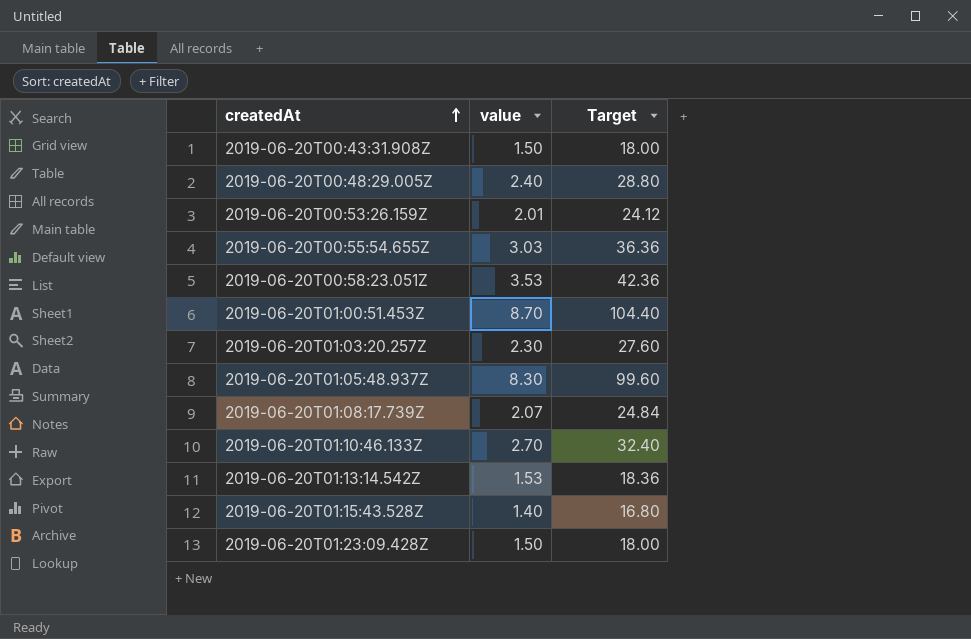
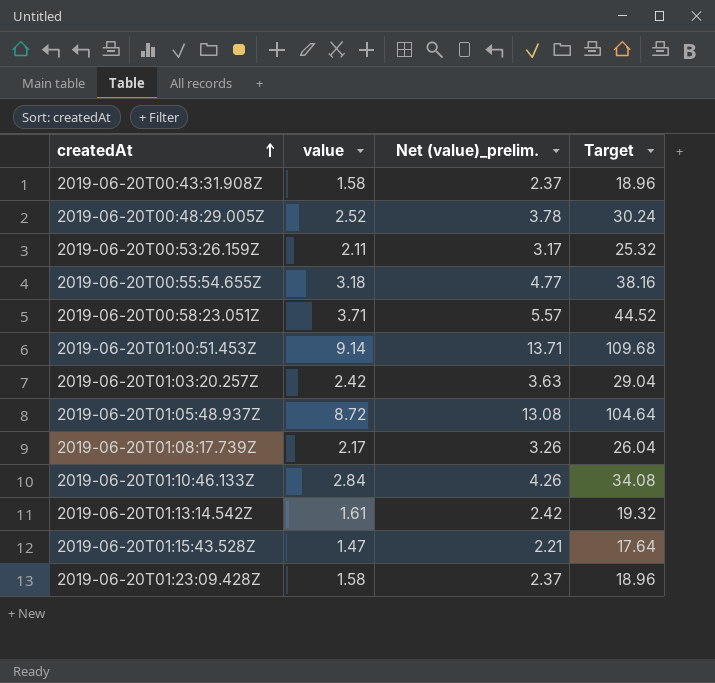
column Net (value)_prelim. | formula: none -> [value] * 1.5
2019-06-20T00:43:31.908Z | value: 1.50 -> 1.58
2019-06-20T00:43:31.908Z | Target: 18.00 -> 18.96
2019-06-20T00:48:29.005Z | value: 2.40 -> 2.52
2019-06-20T00:48:29.005Z | Target: 28.80 -> 30.24
2019-06-20T00:53:26.159Z | value: 2.01 -> 2.11
2019-06-20T00:53:26.159Z | Target: 24.12 -> 25.32
2019-06-20T00:55:54.655Z | value: 3.03 -> 3.18
2019-06-20T00:55:54.655Z | Target: 36.36 -> 38.16
2019-06-20T00:58:23.051Z | value: 3.53 -> 3.71
2019-06-20T00:58:23.051Z | Target: 42.36 -> 44.52
2019-06-20T01:00:51.453Z | value: 8.70 -> 9.14
2019-06-20T01:00:51.453Z | Target: 104.40 -> 109.68
2019-06-20T01:03:20.257Z | value: 2.30 -> 2.42
2019-06-20T01:03:20.257Z | Target: 27.60 -> 29.04
2019-06-20T01:05:48.937Z | value: 8.30 -> 8.72
2019-06-20T01:05:48.937Z | Target: 99.60 -> 104.64
2019-06-20T01:08:17.739Z | value: 2.07 -> 2.17
2019-06-20T01:08:17.739Z | Target: 24.84 -> 26.04
2019-06-20T01:10:46.133Z | value: 2.70 -> 2.84
2019-06-20T01:10:46.133Z | Target: 32.40 -> 34.08
2019-06-20T01:13:14.542Z | value: 1.53 -> 1.61
2019-06-20T01:13:14.542Z | Target: 18.36 -> 19.32
2019-06-20T01:15:43.528Z | value: 1.40 -> 1.47
2019-06-20T01:15:43.528Z | Target: 16.80 -> 17.64
2019-06-20T01:23:09.428Z | value: 1.50 -> 1.58
2019-06-20T01:23:09.428Z | Target: 18.00 -> 18.96

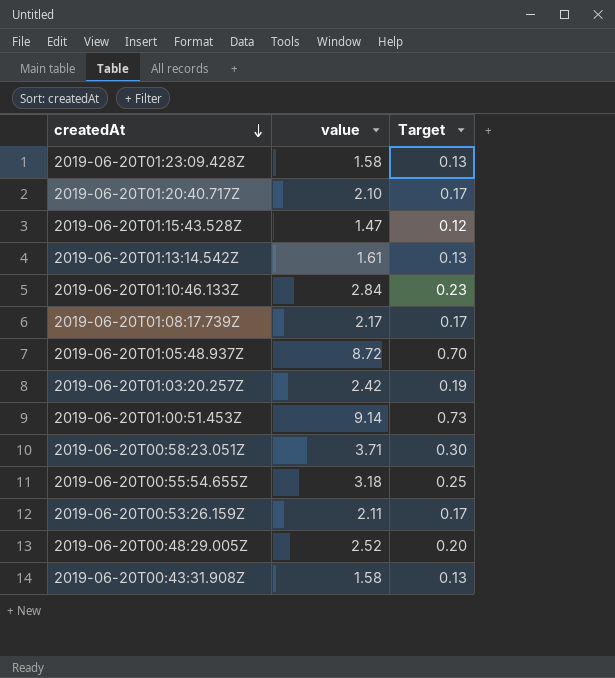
row order: createdAt ascending -> createdAt descending
column Net (value)_prelim. | formula: [value] * 1.5 -> none
column Target | formula: [value] * 12 -> [value] * 0.08
row 2019-06-20T01:20:40.717Z: none -> 2.10 | 0.17

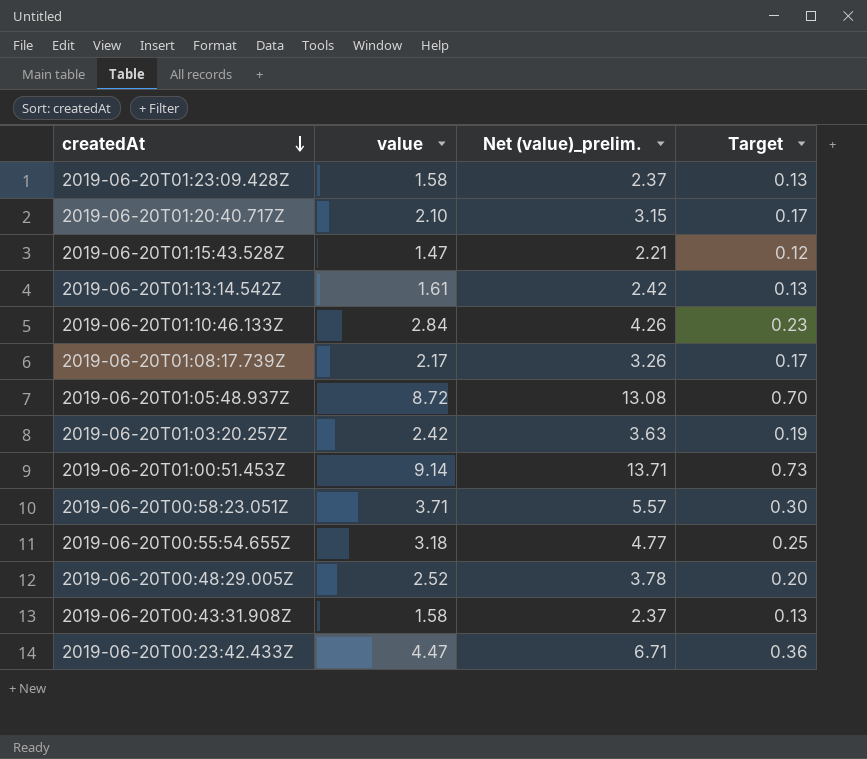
column Net (value)_prelim. | formula: none -> [value] * 1.5
row 2019-06-20T00:53:26.159Z: 2.11 | 0.17 -> none
row 2019-06-20T00:23:42.433Z: none -> 4.47 | 6.71 | 0.36

